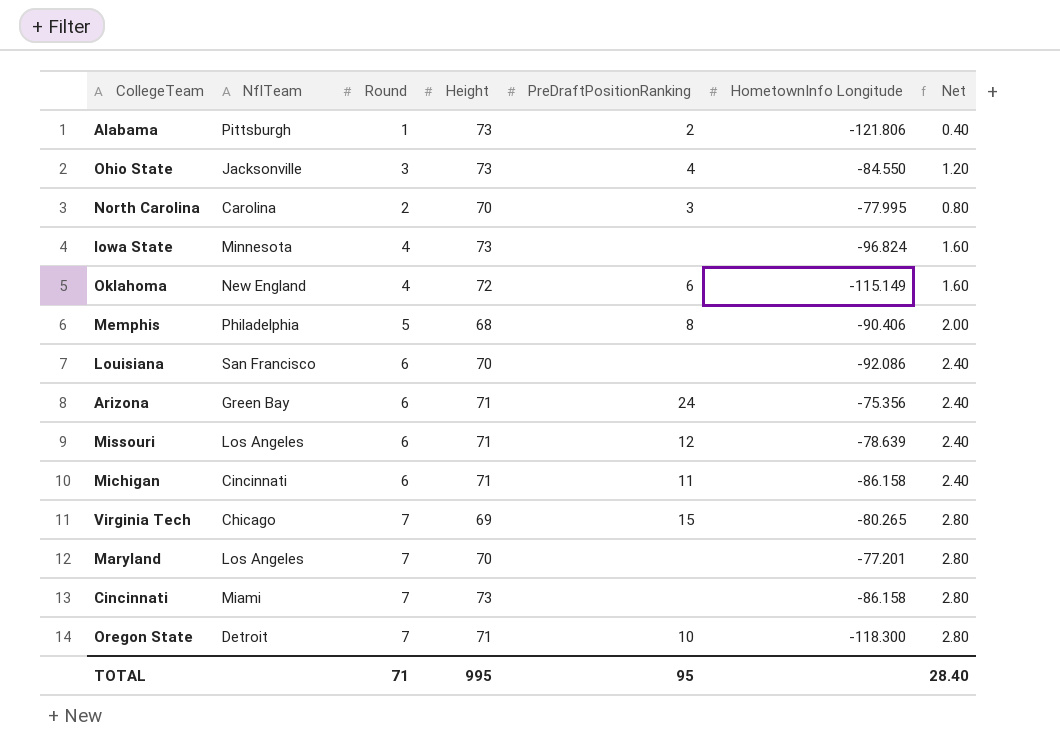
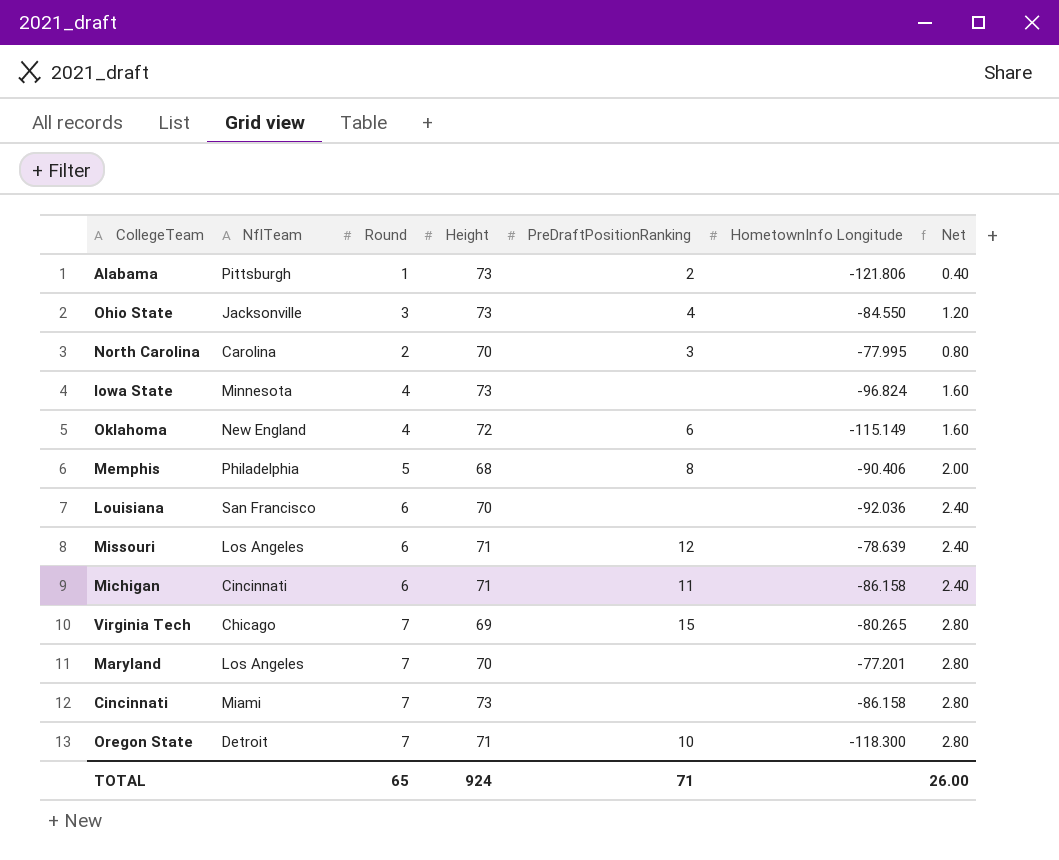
row Arizona: Green Bay | 6 | 71 | 24 | -75.356 | 2.40 -> none
Louisiana | HometownInfo Longitude: -92.086 -> -92.036
TOTAL | Round: 71 -> 65
TOTAL | Height: 995 -> 924
TOTAL | PreDraftPositionRanking: 95 -> 71
TOTAL | Net: 28.40 -> 26.00

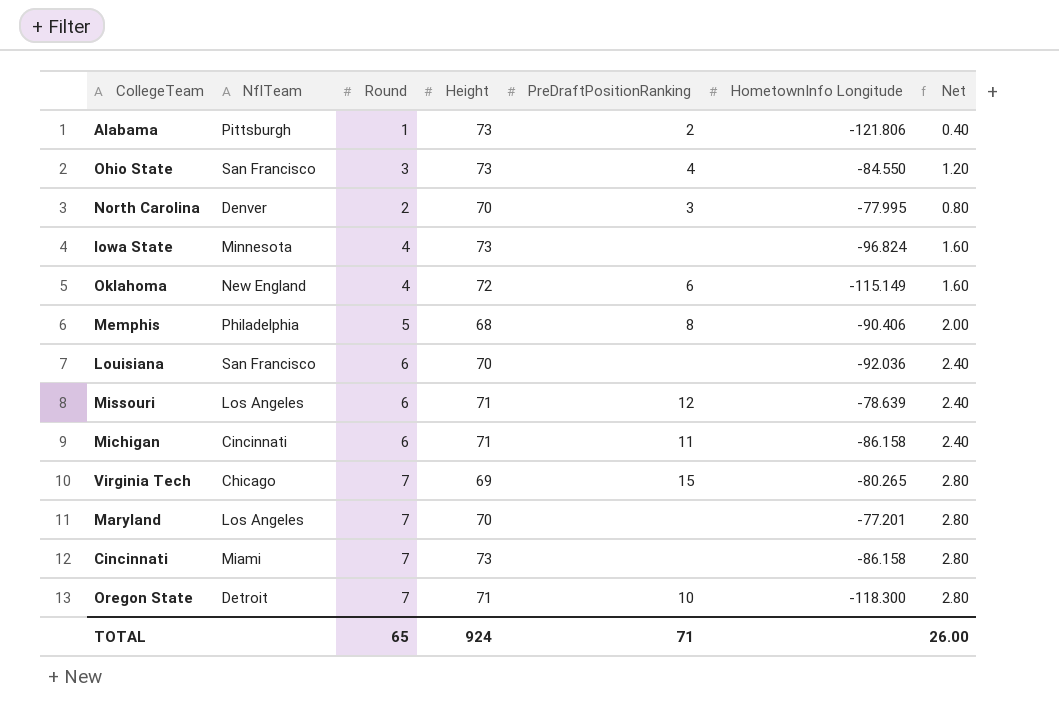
Ohio State | NflTeam: Jacksonville -> San Francisco
North Carolina | NflTeam: Carolina -> Denver

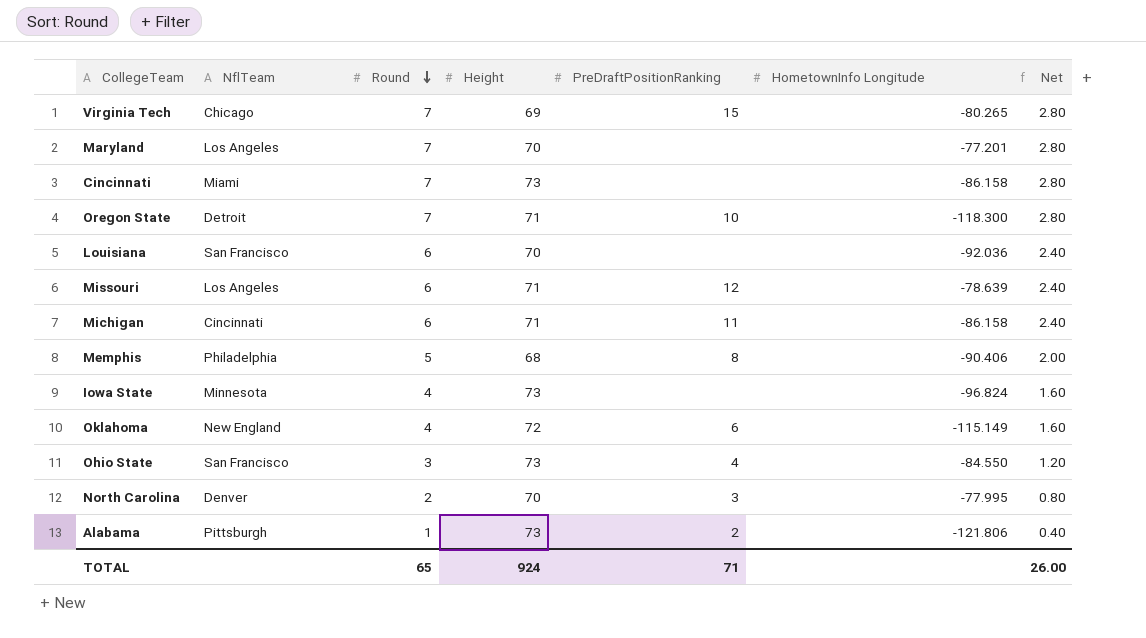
row order: none -> Round descending

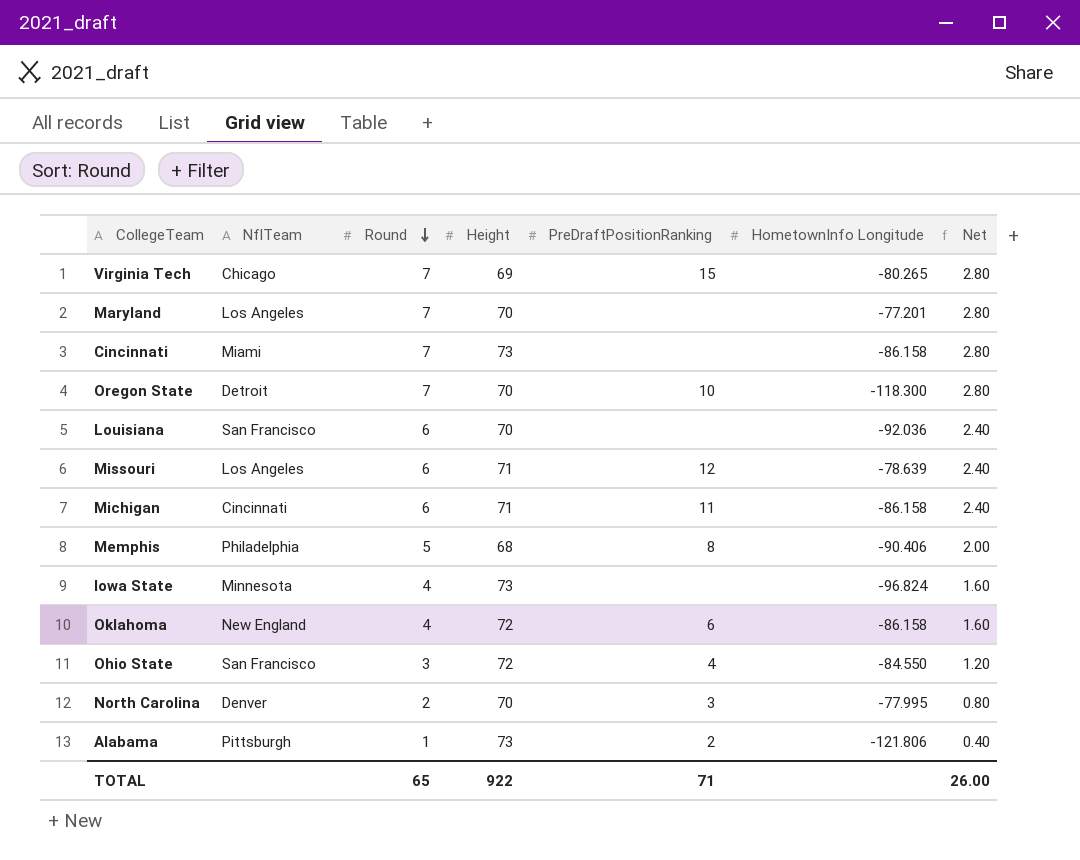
Oregon State | Height: 71 -> 70
Oklahoma | HometownInfo Longitude: -115.149 -> -86.158
Ohio State | Height: 73 -> 72
TOTAL | Height: 924 -> 922

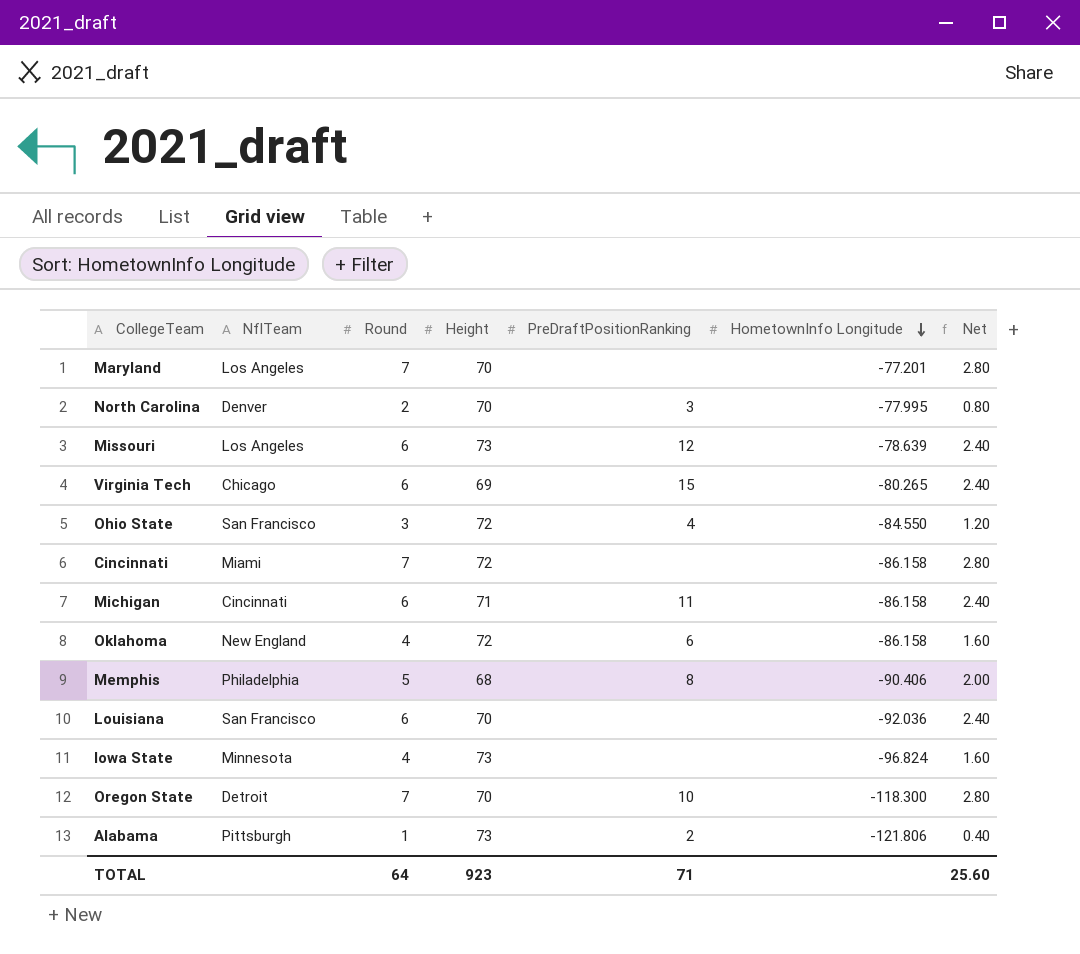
row order: Round descending -> HometownInfo Longitude descending
Missouri | Height: 71 -> 73
Virginia Tech | Round: 7 -> 6
Virginia Tech | Net: 2.80 -> 2.40
Cincinnati | Height: 73 -> 72
TOTAL | Round: 65 -> 64
TOTAL | Height: 922 -> 923
TOTAL | Net: 26.00 -> 25.60

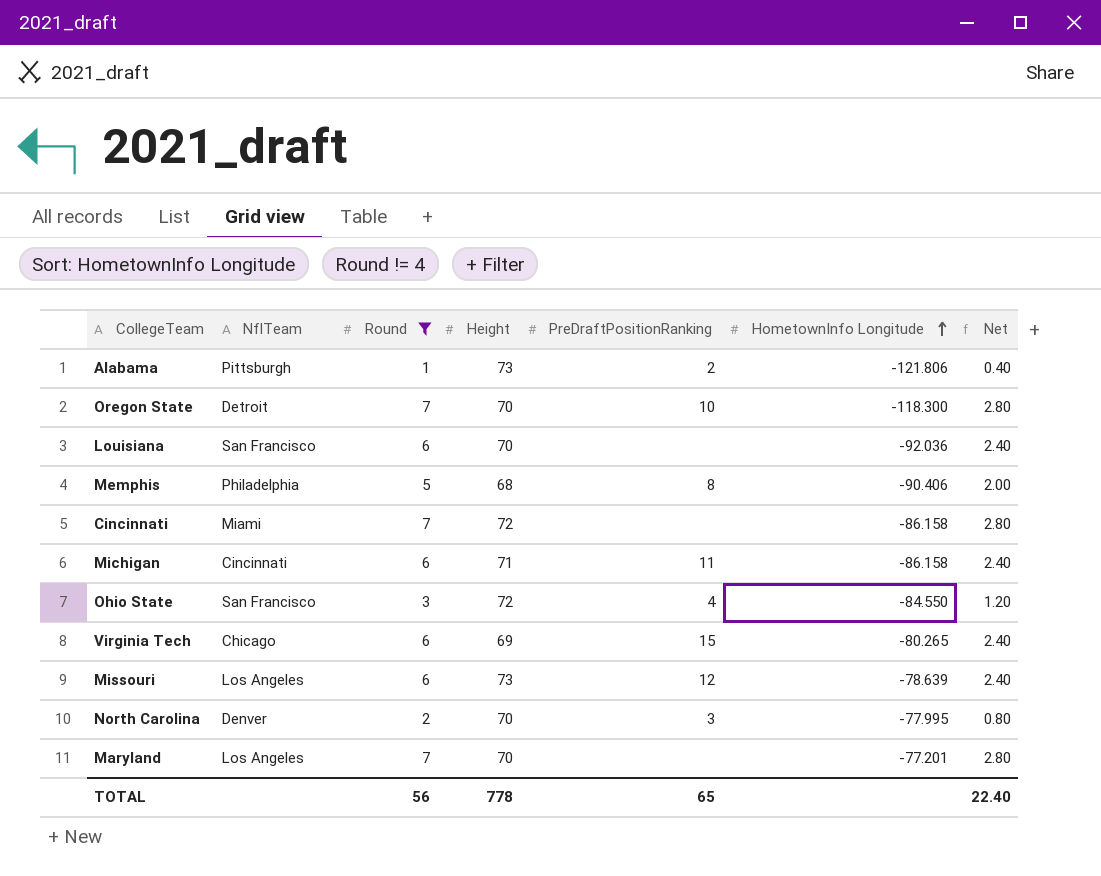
filter: none -> Round != 4
row order: HometownInfo Longitude descending -> HometownInfo Longitude ascending
TOTAL | Round: 64 -> 56
TOTAL | Height: 923 -> 778
TOTAL | PreDraftPositionRanking: 71 -> 65
TOTAL | Net: 25.60 -> 22.40

